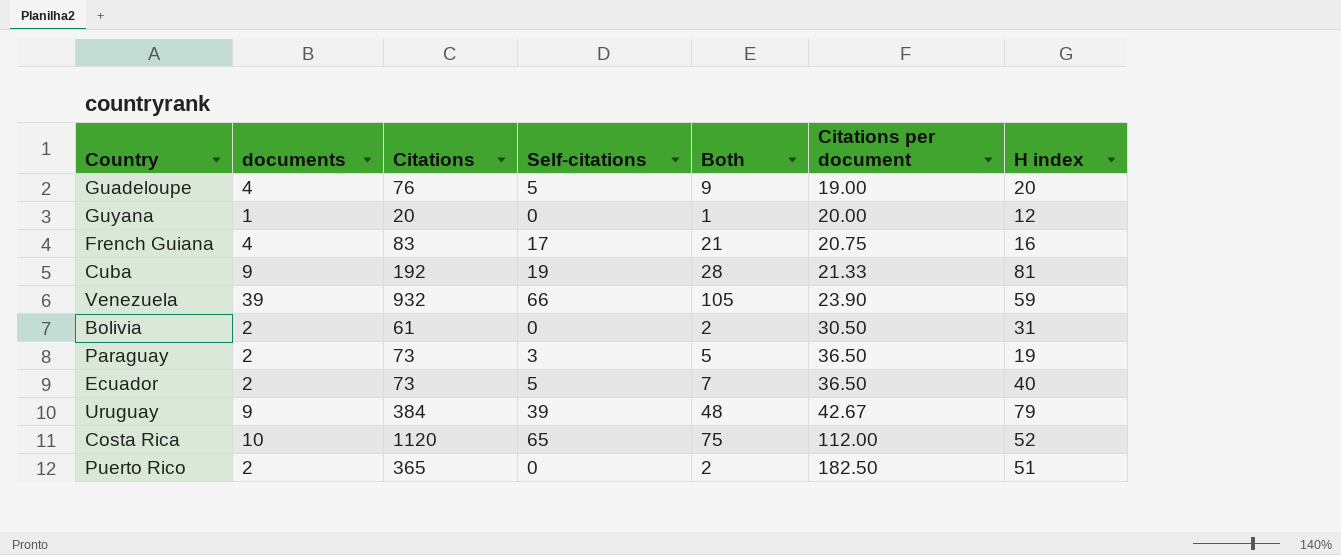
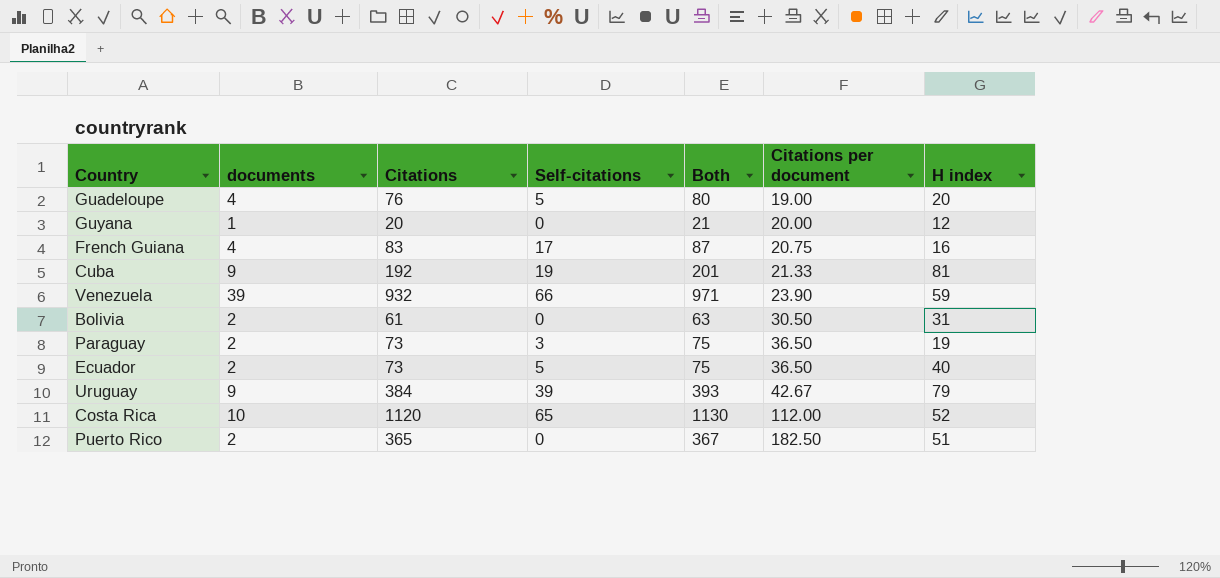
column Both | formula: [documents] + [Self-citations] -> [documents] + [Citations]

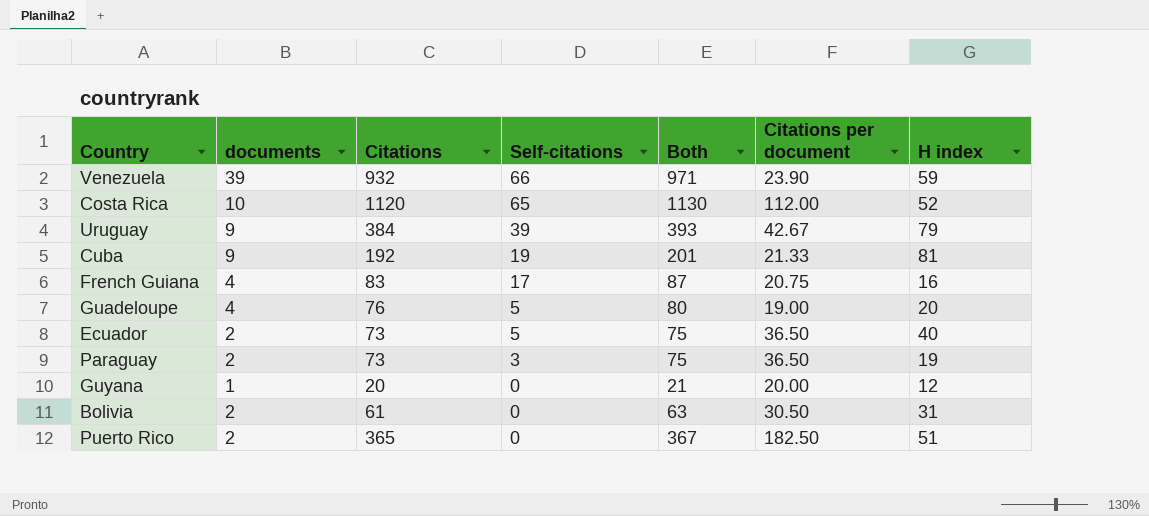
row order: Citations per document ascending -> Self-citations descending

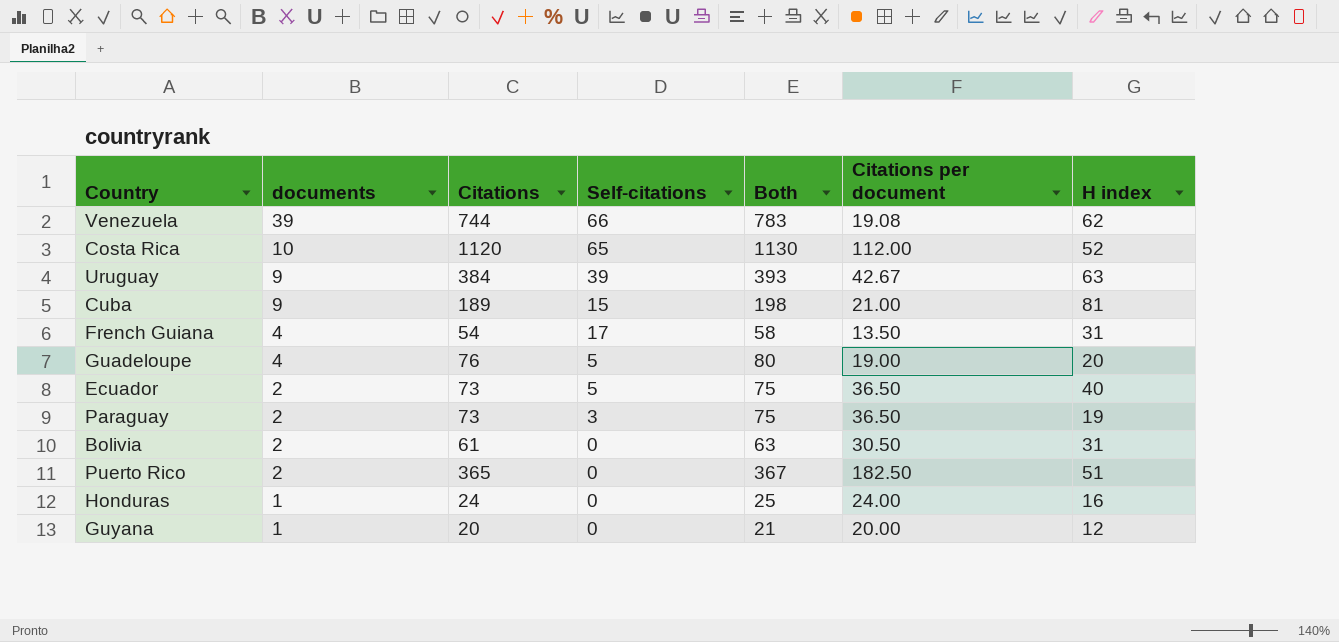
row order: Self-citations descending -> documents descending
Venezuela | Citations: 932 -> 744
Venezuela | Both: 971 -> 783
Venezuela | Citations per document: 23.90 -> 19.08
Venezuela | H index: 59 -> 62
Uruguay | H index: 79 -> 63
Cuba | Citations: 192 -> 189
Cuba | Self-citations: 19 -> 15
Cuba | Both: 201 -> 198
Cuba | Citations per document: 21.33 -> 21.00
French Guiana | Citations: 83 -> 54
French Guiana | Both: 87 -> 58
French Guiana | Citations per document: 20.75 -> 13.50
French Guiana | H index: 16 -> 31
row Honduras: none -> 1 | 24 | 0 | 25 | 24.00 | 16

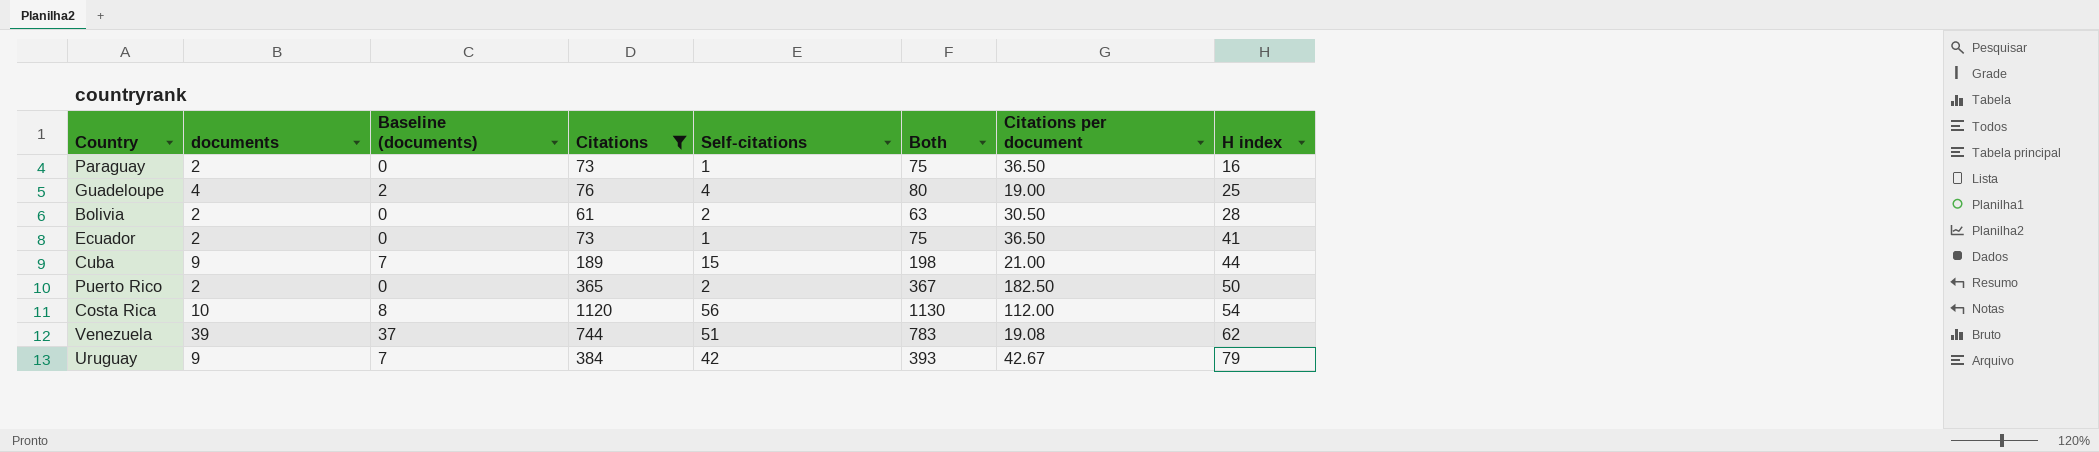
filter: none -> Citations >= 61
row order: documents descending -> H index ascending
column Baseline (documents) | formula: none -> [documents] - 2
Paraguay | Self-citations: 3 -> 1
Paraguay | H index: 19 -> 16
Guadeloupe | Self-citations: 5 -> 4
Guadeloupe | H index: 20 -> 25
Bolivia | Self-citations: 0 -> 2
Bolivia | H index: 31 -> 28
Ecuador | Self-citations: 5 -> 1
Ecuador | H index: 40 -> 41
Cuba | H index: 81 -> 44
Puerto Rico | Self-citations: 0 -> 2
Puerto Rico | H index: 51 -> 50
Costa Rica | Self-citations: 65 -> 56
Costa Rica | H index: 52 -> 54
Venezuela | Self-citations: 66 -> 51
Uruguay | Self-citations: 39 -> 42
Uruguay | H index: 63 -> 79

